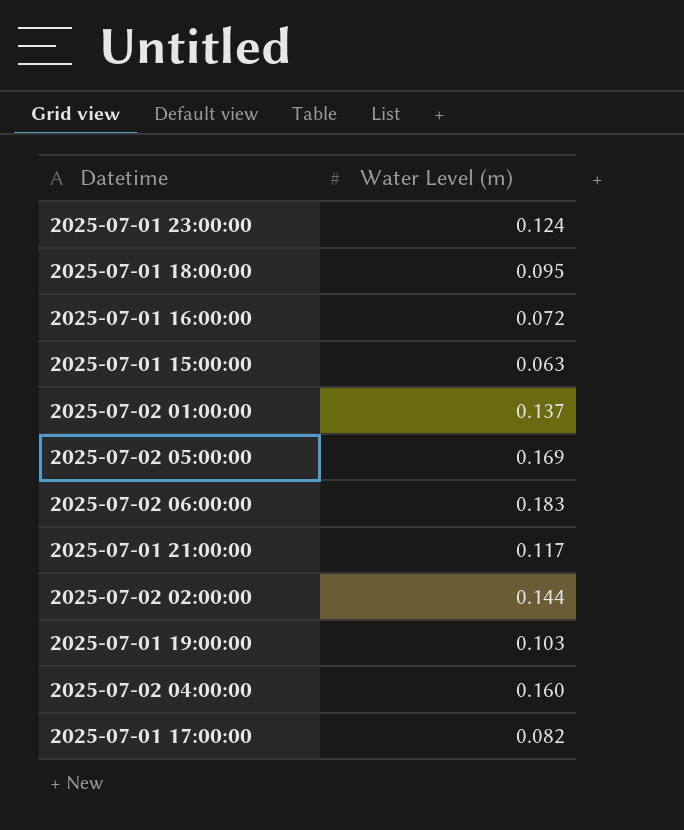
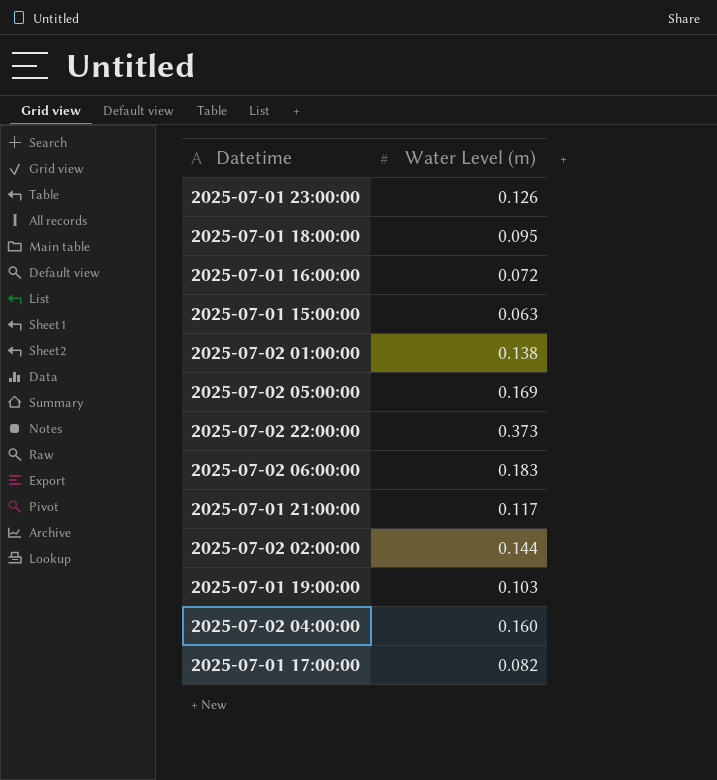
2025-07-01 23:00:00 | Water Level (m): 0.124 -> 0.126
2025-07-02 01:00:00 | Water Level (m): 0.137 -> 0.138
row 2025-07-02 22:00:00: none -> 0.373

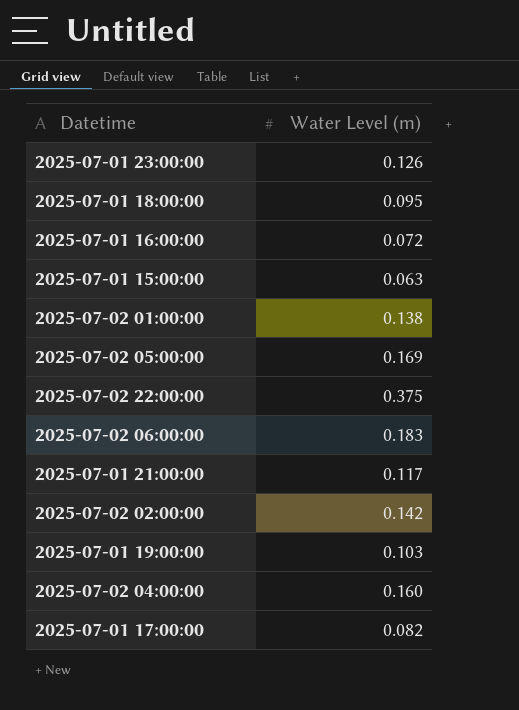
2025-07-02 22:00:00 | Water Level (m): 0.373 -> 0.375
2025-07-02 02:00:00 | Water Level (m): 0.144 -> 0.142

